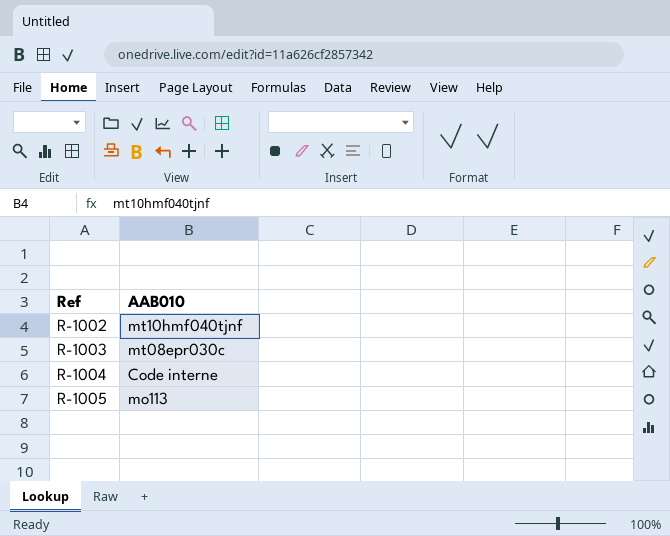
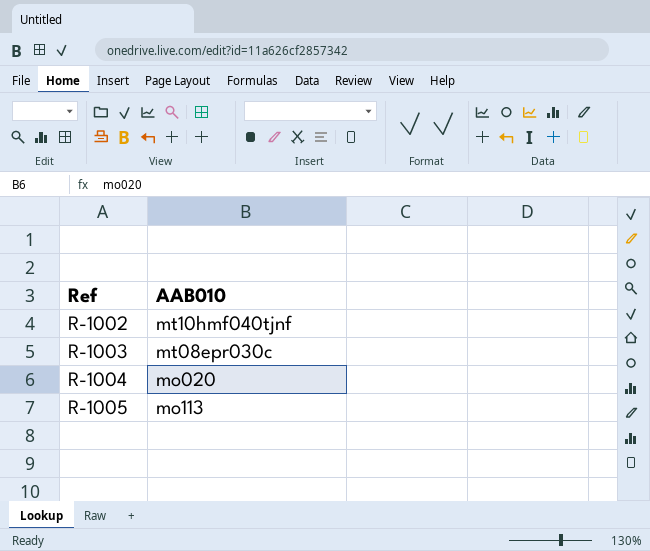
R-1004 | AAB010: Code interne -> mo020

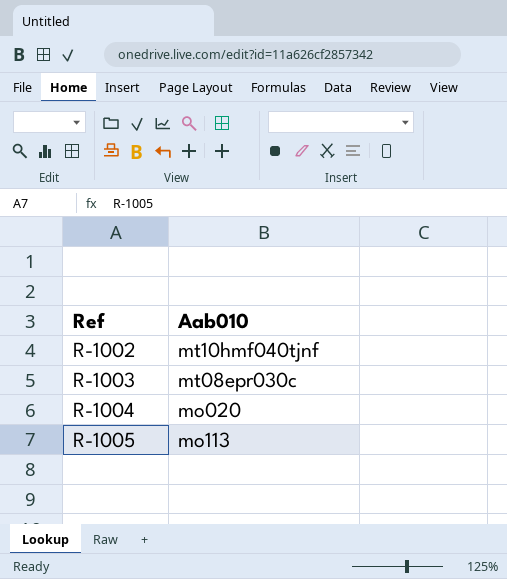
column name: AAB010 -> Aab010

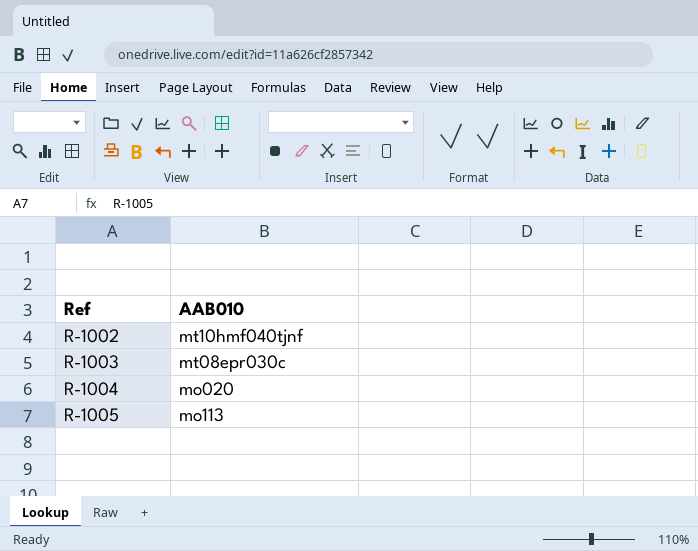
column name: Aab010 -> AAB010

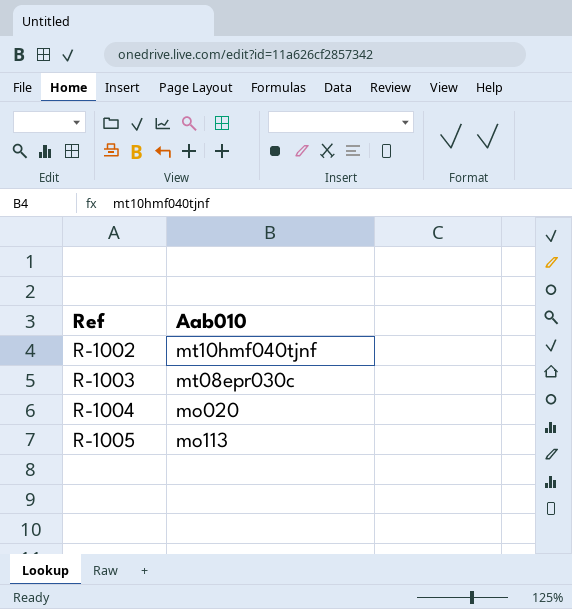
column name: AAB010 -> Aab010

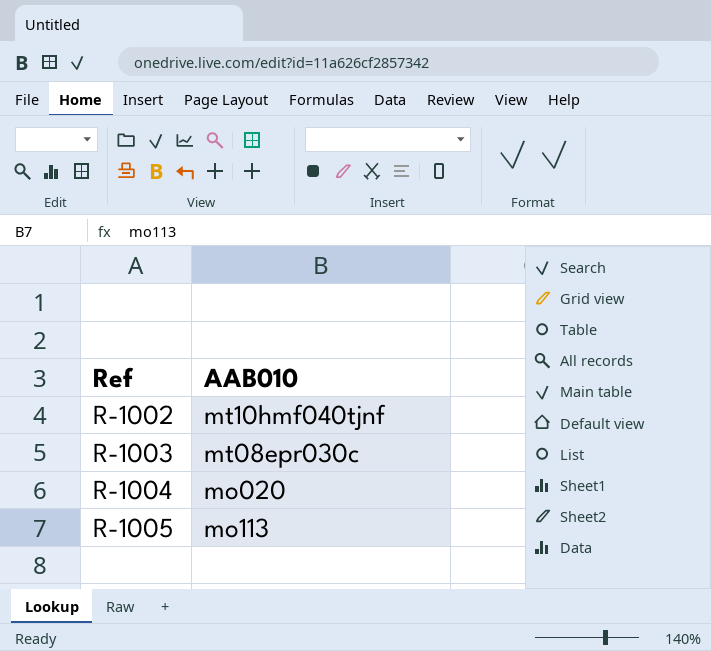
column name: Aab010 -> AAB010

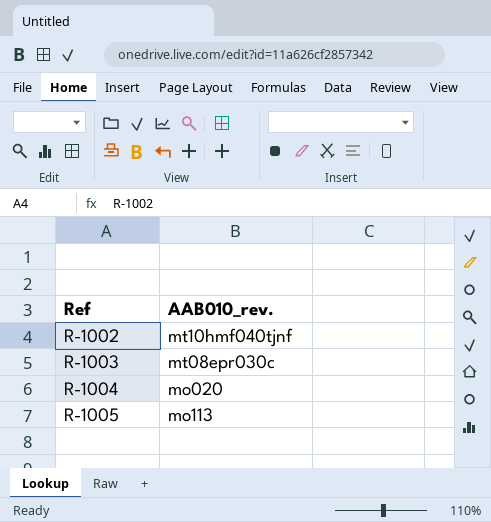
column name: AAB010 -> AAB010_rev.

